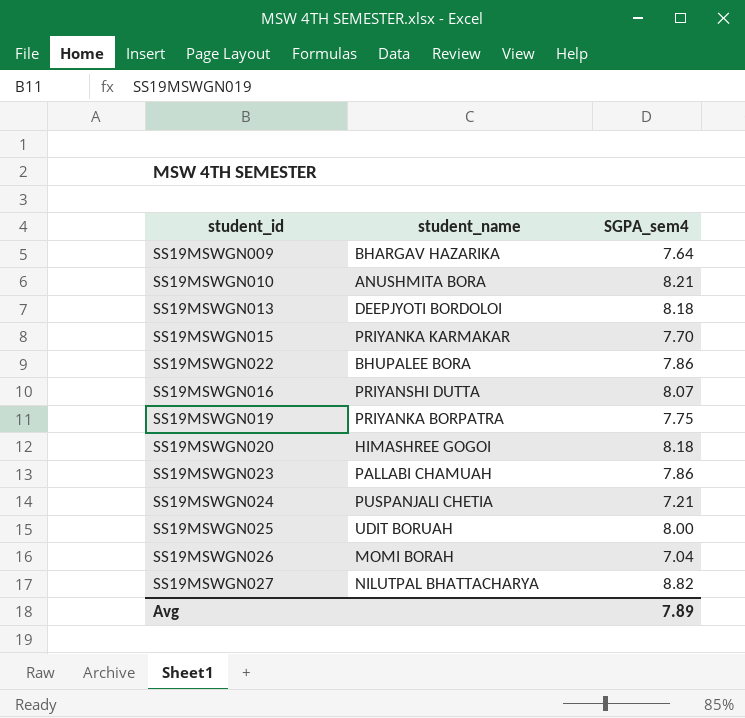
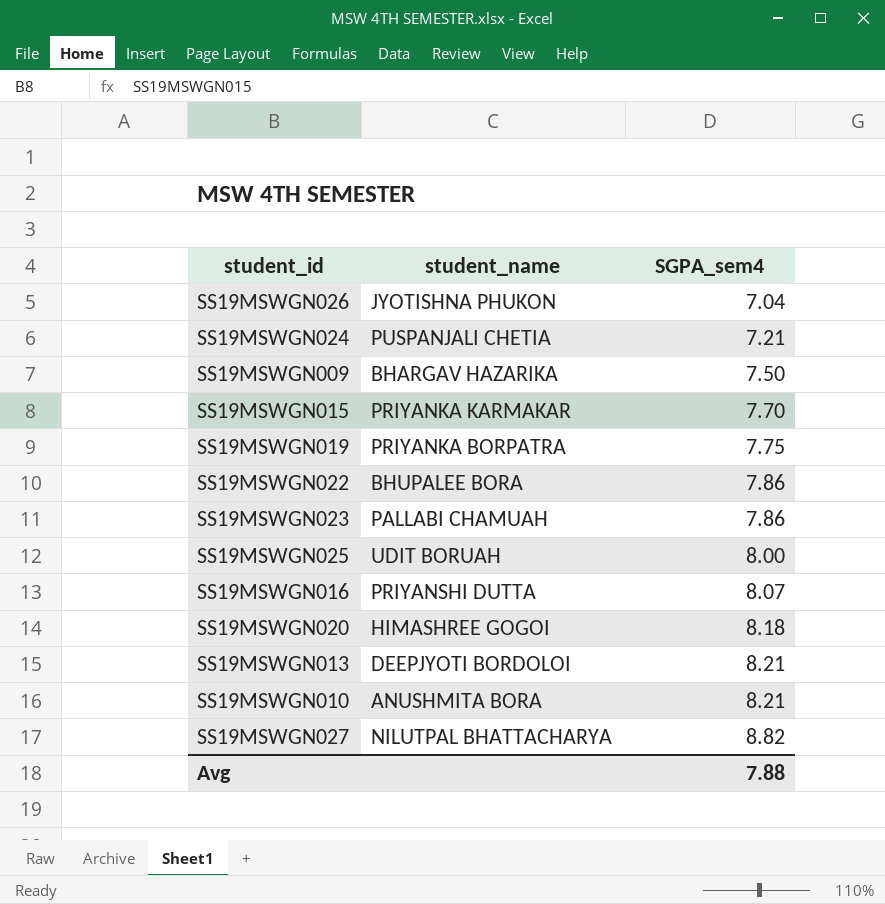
row order: none -> SGPA_sem4 ascending
SS19MSWGN026 | student_name: MOMI BORAH -> JYOTISHNA PHUKON
SS19MSWGN009 | SGPA_sem4: 7.64 -> 7.50
SS19MSWGN013 | SGPA_sem4: 8.18 -> 8.21
Avg | SGPA_sem4: 7.89 -> 7.88

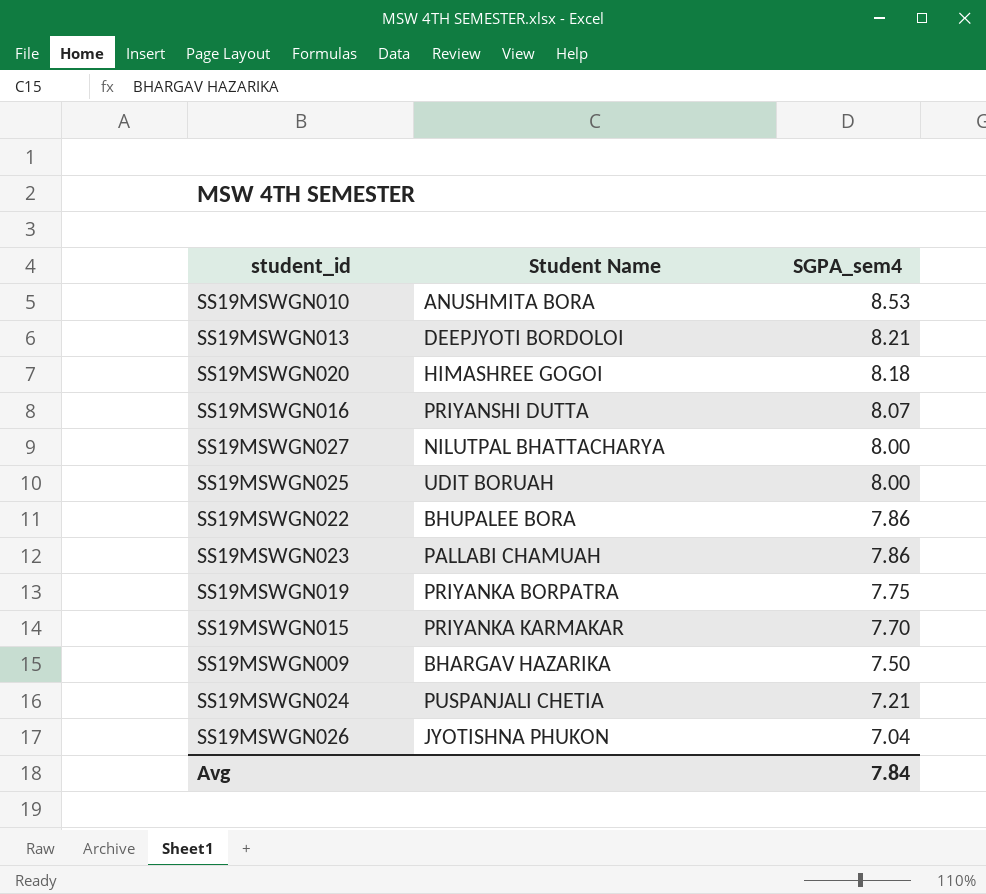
row order: SGPA_sem4 ascending -> SGPA_sem4 descending
column name: student_name -> Student Name
SS19MSWGN010 | SGPA_sem4: 8.21 -> 8.53
SS19MSWGN027 | SGPA_sem4: 8.82 -> 8.00
Avg | SGPA_sem4: 7.88 -> 7.84

